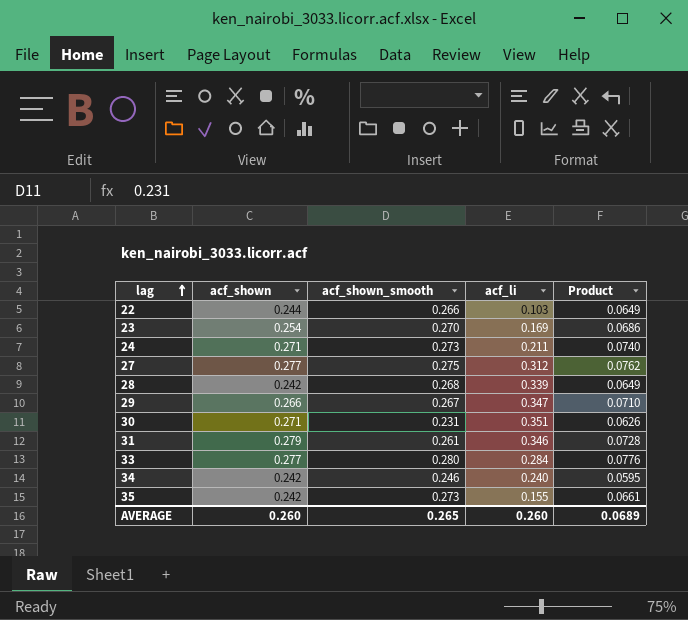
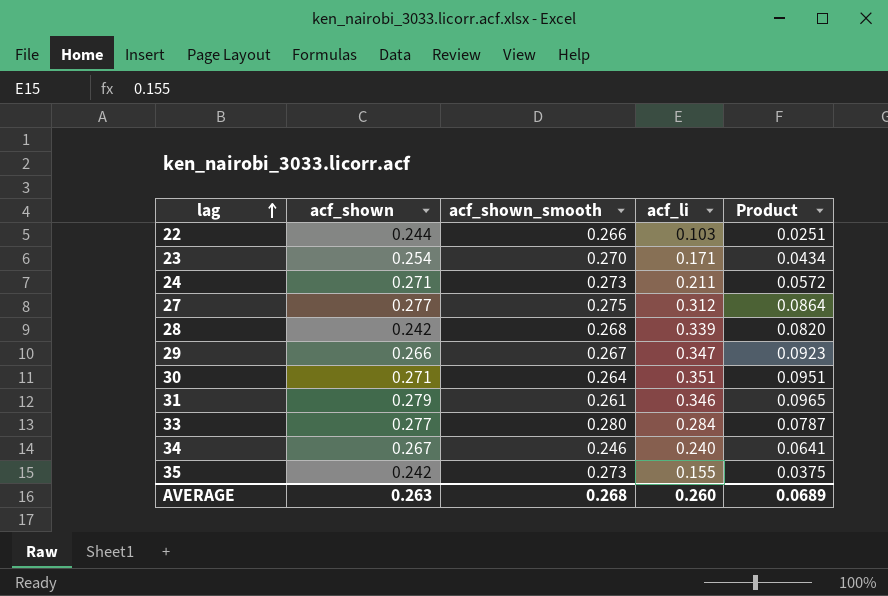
column Product | formula: [acf_shown] * [acf_shown_smooth] -> [acf_shown] * [acf_li]
23 | acf_li: 0.169 -> 0.171
30 | acf_shown_smooth: 0.231 -> 0.264
34 | acf_shown: 0.242 -> 0.267
AVERAGE | acf_shown: 0.260 -> 0.263
AVERAGE | acf_shown_smooth: 0.265 -> 0.268

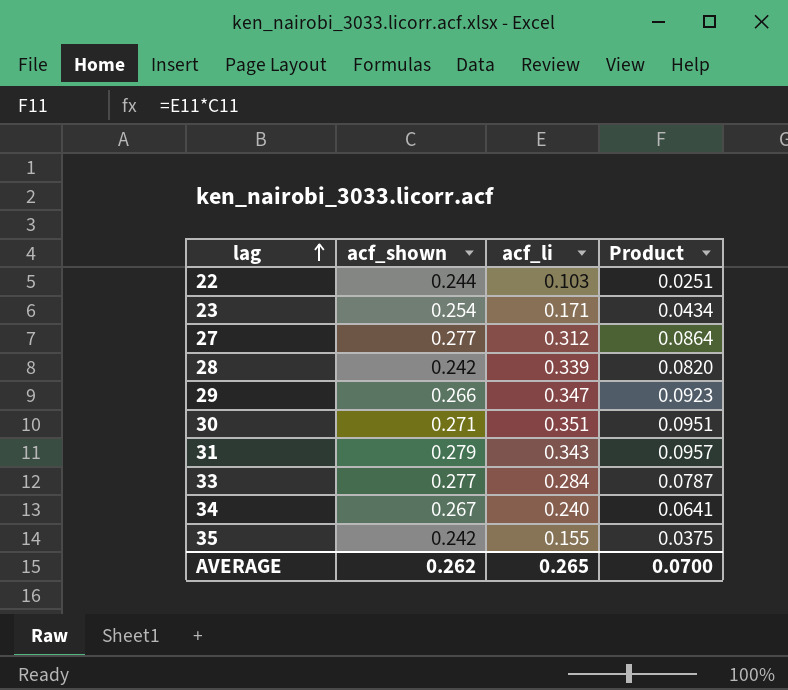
column acf_shown_smooth | position: 3 -> none
row 24: 0.271 | 0.273 | 0.211 | 0.0572 -> none
31 | acf_li: 0.346 -> 0.343
31 | Product: 0.0965 -> 0.0957
AVERAGE | acf_shown: 0.263 -> 0.262
AVERAGE | acf_li: 0.260 -> 0.265
AVERAGE | Product: 0.0689 -> 0.0700

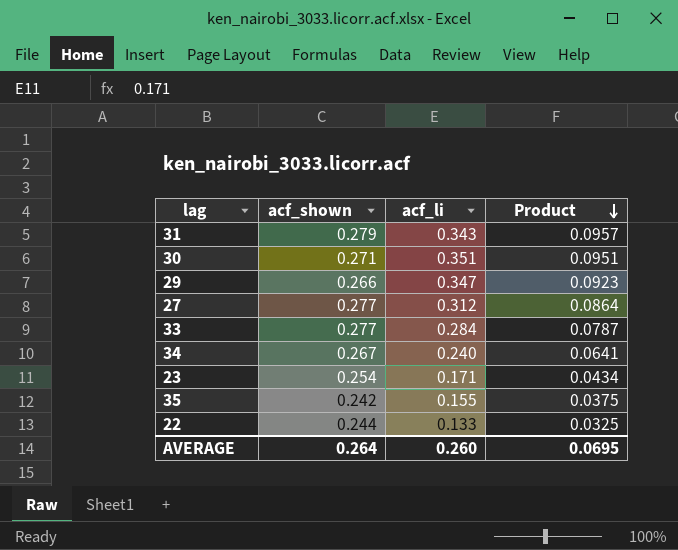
row order: lag ascending -> Product descending
row 28: 0.242 | 0.339 | 0.0820 -> none
22 | acf_li: 0.103 -> 0.133
22 | Product: 0.0251 -> 0.0325
AVERAGE | acf_shown: 0.262 -> 0.264
AVERAGE | acf_li: 0.265 -> 0.260
AVERAGE | Product: 0.0700 -> 0.0695

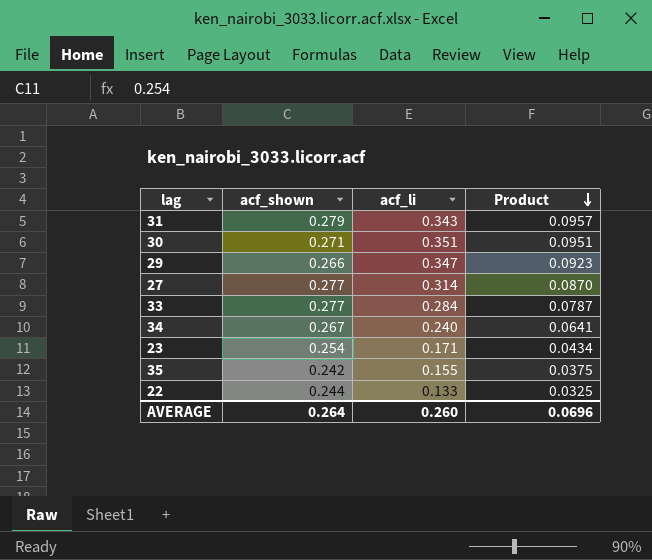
27 | acf_li: 0.312 -> 0.314
27 | Product: 0.0864 -> 0.0870
AVERAGE | Product: 0.0695 -> 0.0696

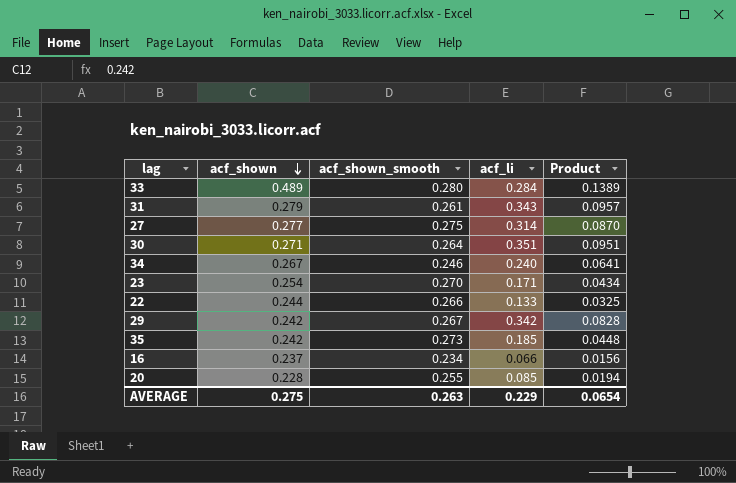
row order: Product descending -> acf_shown descending
column acf_shown_smooth | position: none -> 3
33 | acf_shown: 0.277 -> 0.489
33 | Product: 0.0787 -> 0.1389
29 | acf_shown: 0.266 -> 0.242
29 | acf_li: 0.347 -> 0.342
29 | Product: 0.0923 -> 0.0828
35 | acf_li: 0.155 -> 0.185
35 | Product: 0.0375 -> 0.0448
row 16: none -> 0.237 | 0.234 | 0.066 | 0.0156
row 20: none -> 0.228 | 0.255 | 0.085 | 0.0194
AVERAGE | acf_shown: 0.264 -> 0.275
AVERAGE | acf_li: 0.260 -> 0.229
AVERAGE | Product: 0.0696 -> 0.0654

